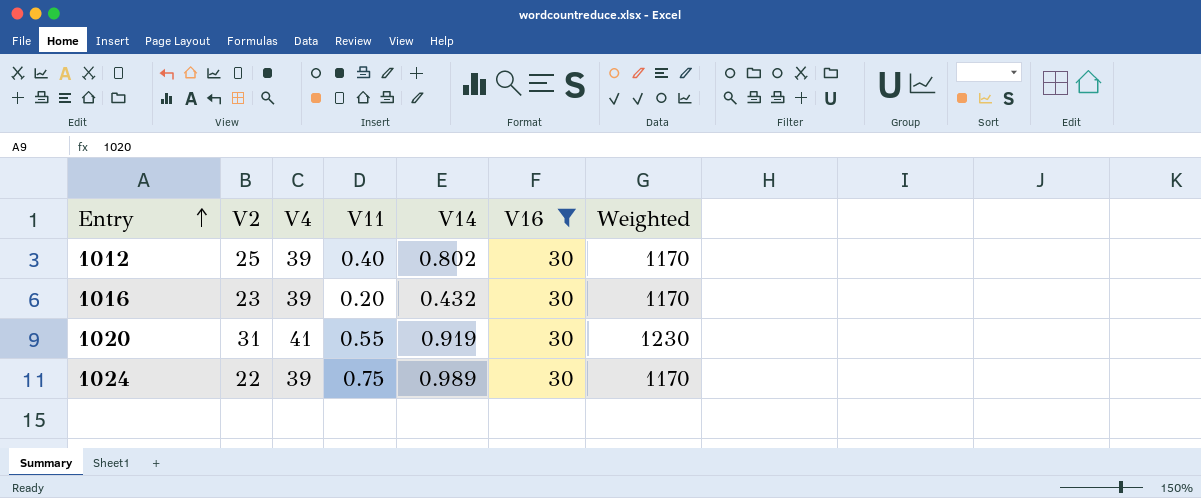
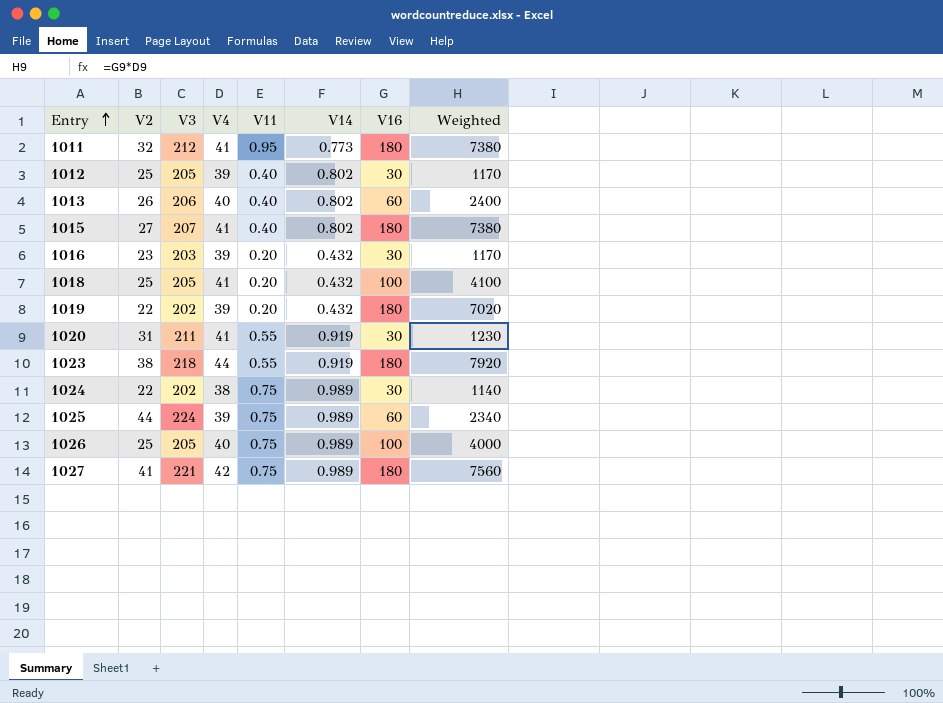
filter: V16 = 30 -> none
column V3 | position: none -> 3
1024 | V4: 39 -> 38
1024 | Weighted: 1170 -> 1140

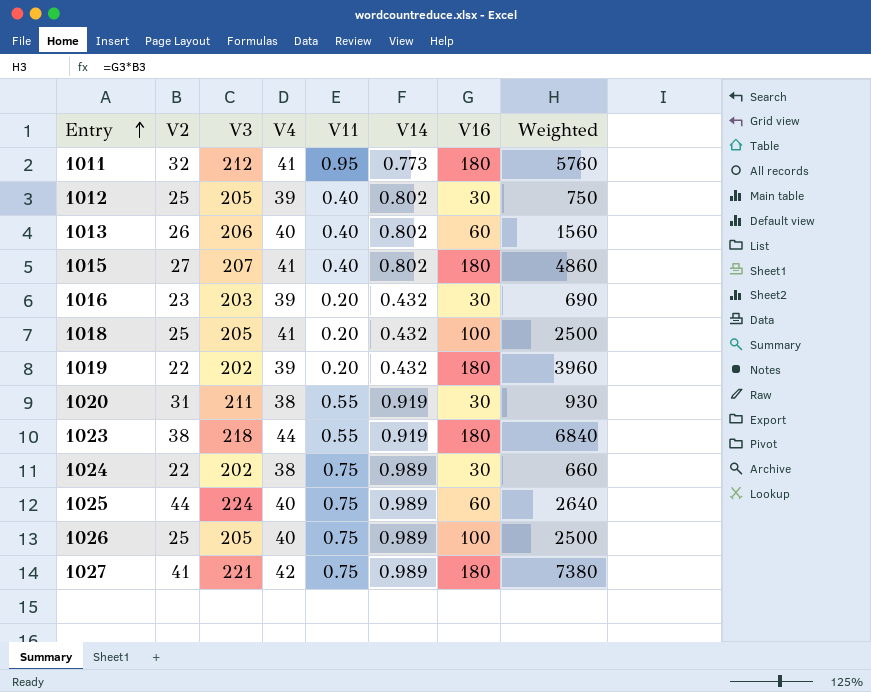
column Weighted | formula: [V4] * [V16] -> [V2] * [V16]
1020 | V4: 41 -> 38
1025 | V4: 39 -> 40

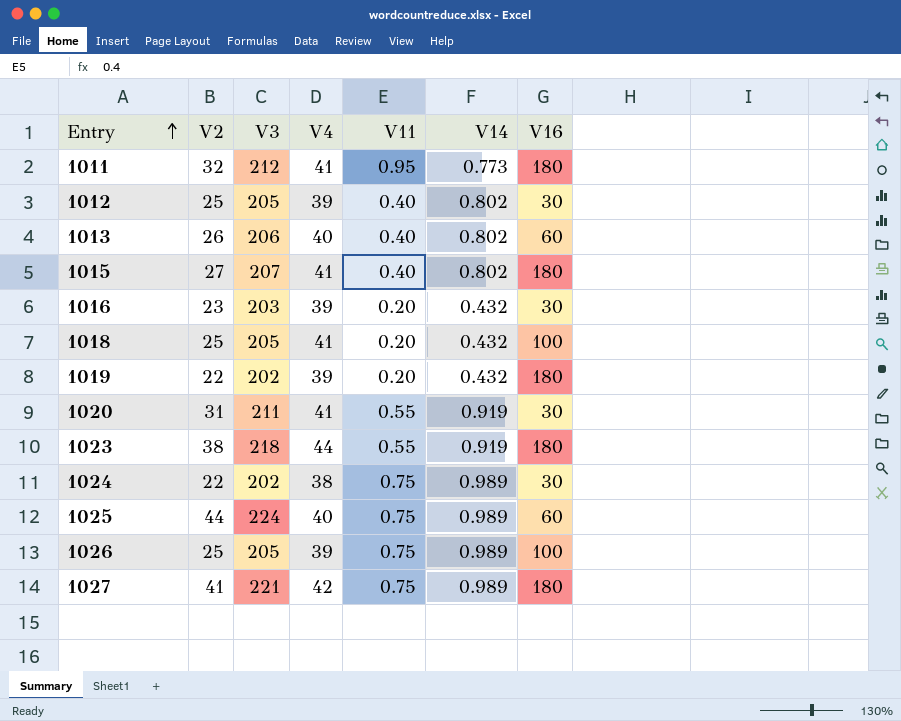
column Weighted | formula: [V2] * [V16] -> none
1020 | V4: 38 -> 41
1026 | V4: 40 -> 39

